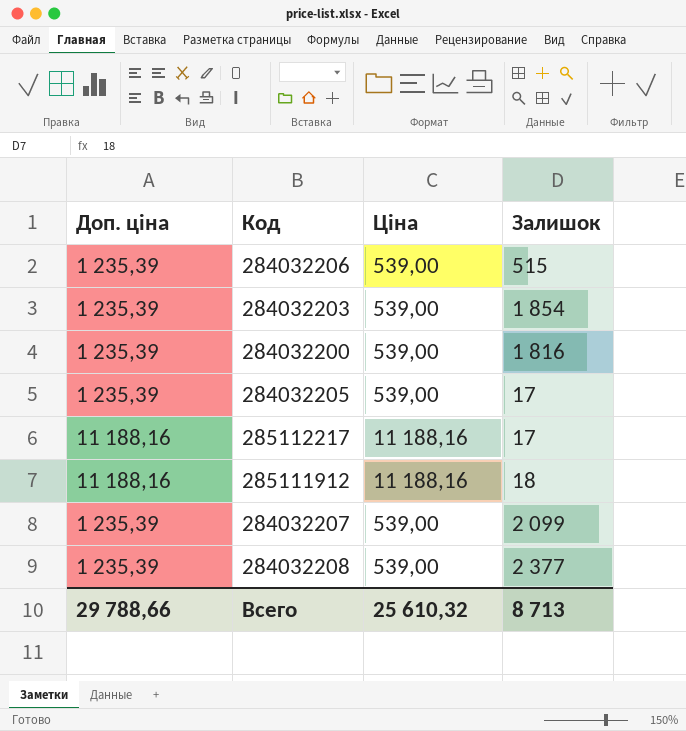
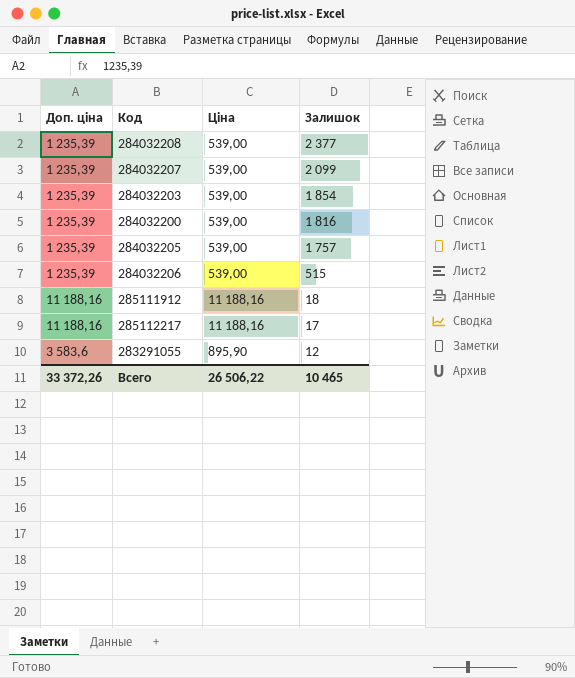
row order: none -> Залишок descending
284032205 | Залишок: 17 -> 1 757
row 283291055: none -> 3 583,6 | 895,90 | 12
Всего | Доп. ціна: 29 788,66 -> 33 372,26
Всего | Ціна: 25 610,32 -> 26 506,22
Всего | Залишок: 8 713 -> 10 465

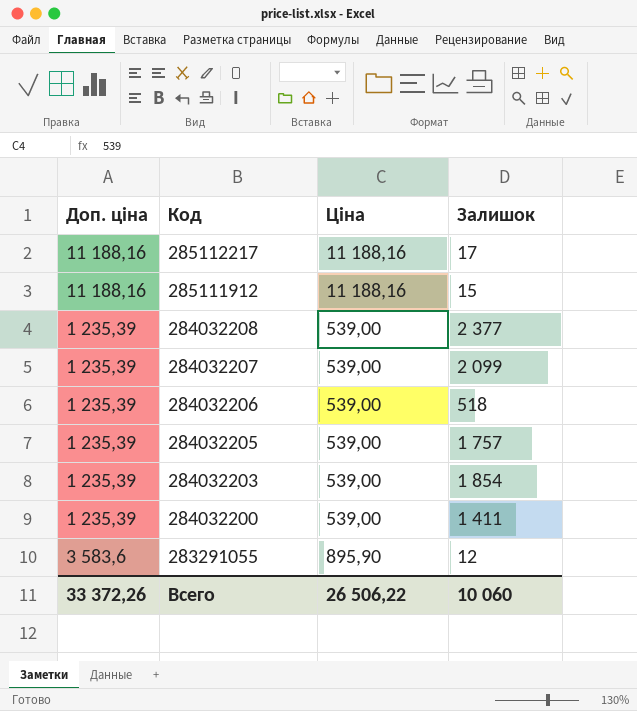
row order: Залишок descending -> Код descending
285111912 | Залишок: 18 -> 15
284032206 | Залишок: 515 -> 518
284032200 | Залишок: 1 816 -> 1 411
Всего | Залишок: 10 465 -> 10 060

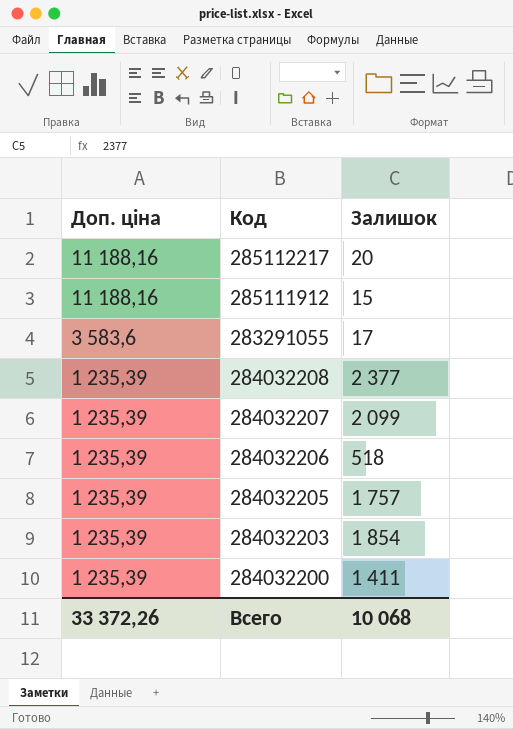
row order: Код descending -> Доп. ціна descending
column Ціна | position: 3 -> none
285112217 | Залишок: 17 -> 20
283291055 | Залишок: 12 -> 17
Всего | Залишок: 10 060 -> 10 068

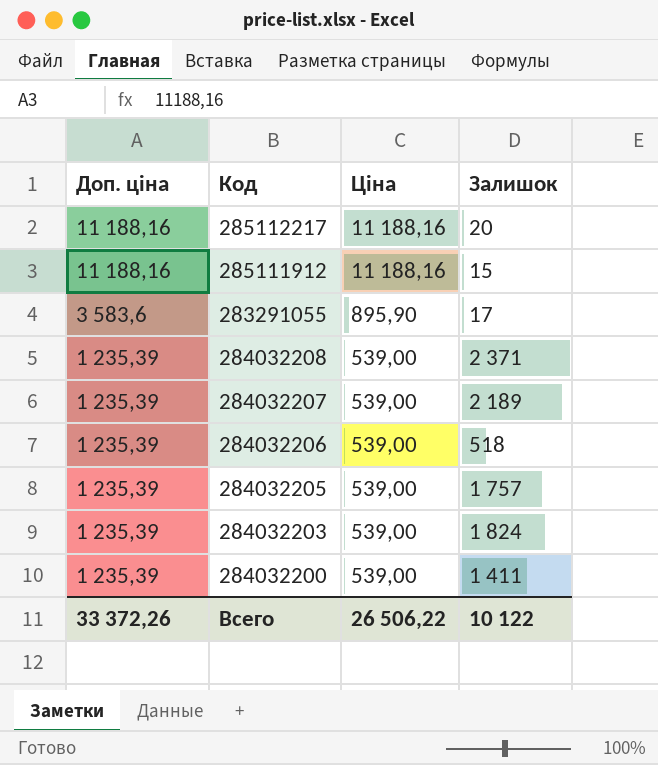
column Ціна | position: none -> 3
284032208 | Залишок: 2 377 -> 2 371
284032207 | Залишок: 2 099 -> 2 189
284032203 | Залишок: 1 854 -> 1 824
Всего | Залишок: 10 068 -> 10 122

